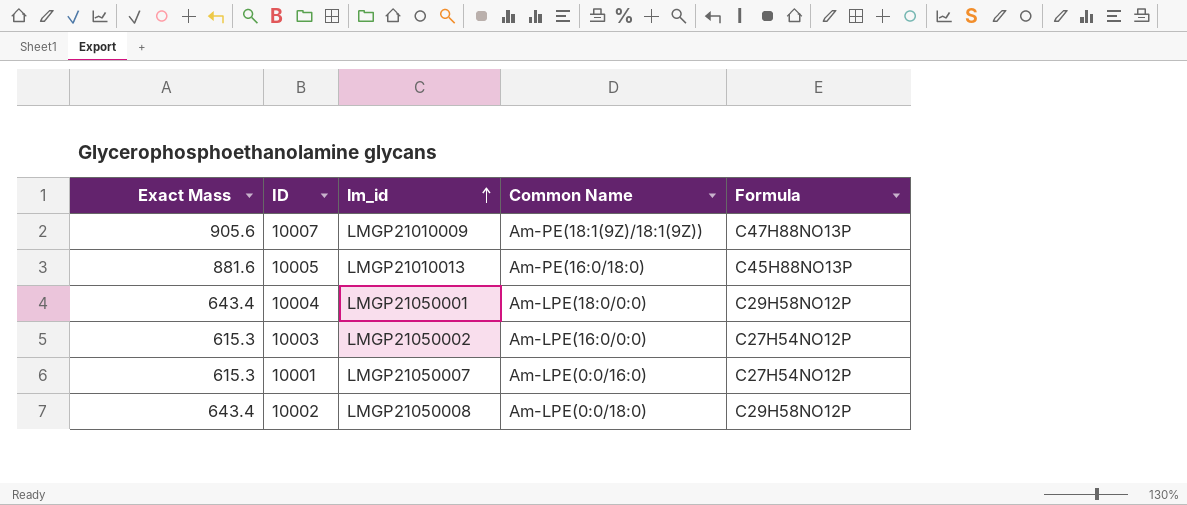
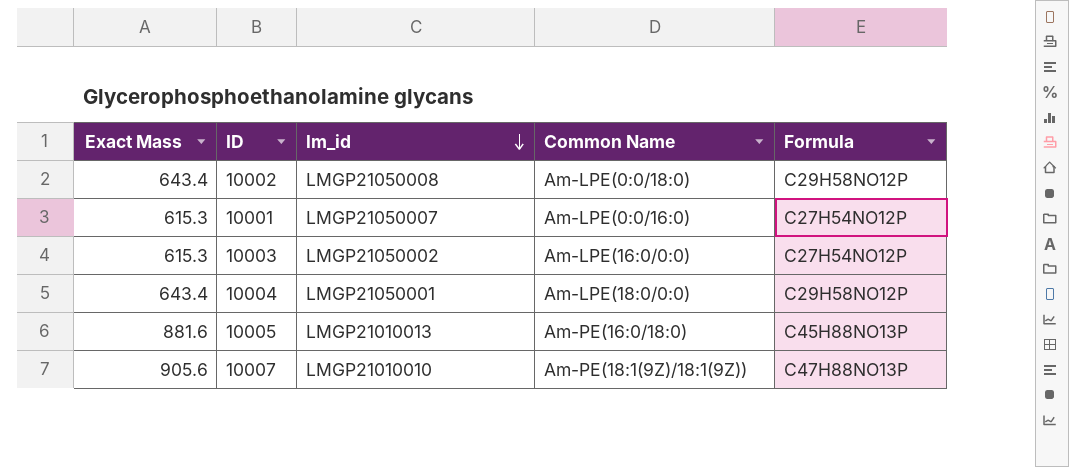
row order: lm_id ascending -> lm_id descending
10007 | lm_id: LMGP21010009 -> LMGP21010010

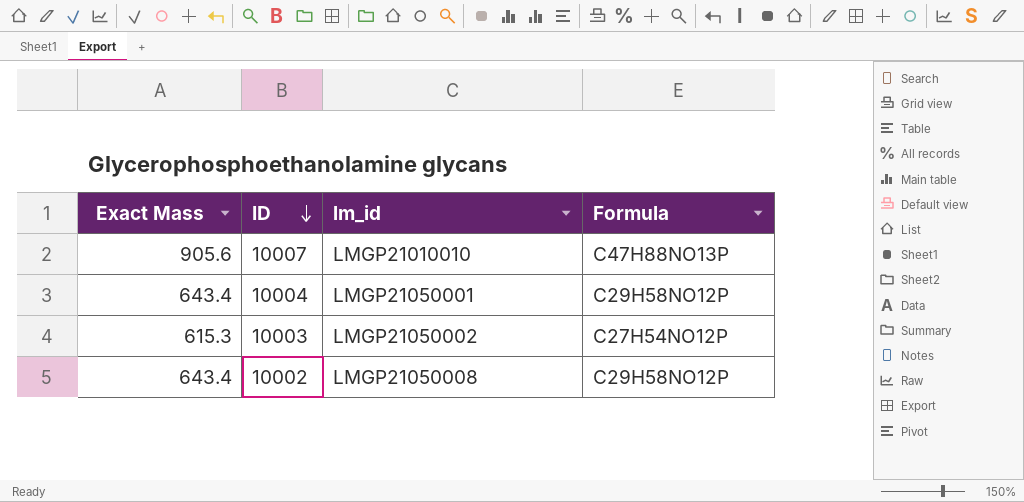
row order: lm_id descending -> ID descending
column Common Name | position: 4 -> none
row 10001: 615.3 | LMGP21050007 | Am-LPE(0:0/16:0) | C27H54NO12P -> none
row 10005: 881.6 | LMGP21010013 | Am-PE(16:0/18:0) | C45H88NO13P -> none

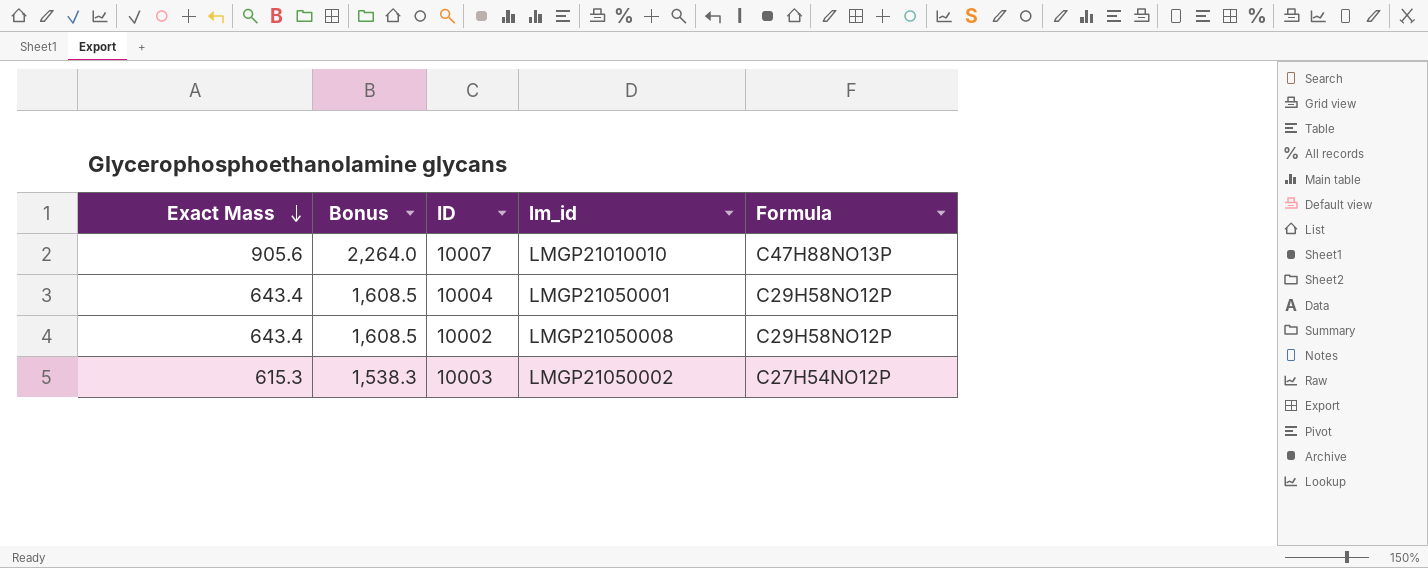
row order: ID descending -> Exact Mass descending
column Bonus | formula: none -> [Exact Mass] * 2.5

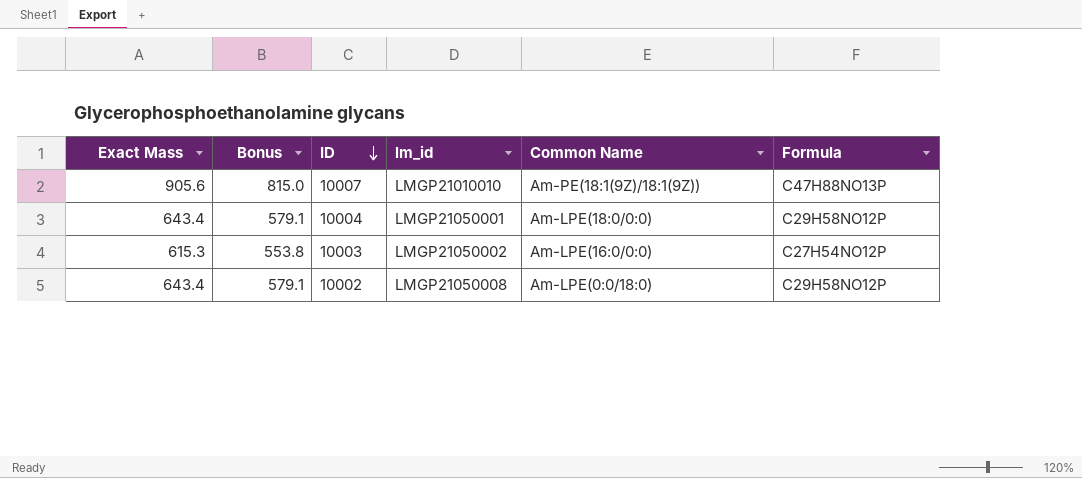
row order: Exact Mass descending -> ID descending
column Bonus | formula: [Exact Mass] * 2.5 -> [Exact Mass] * 0.9
column Common Name | position: none -> 5

